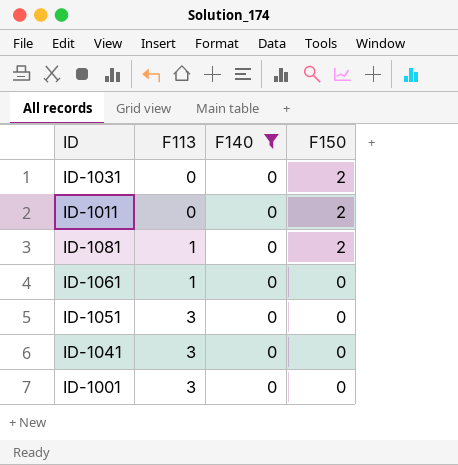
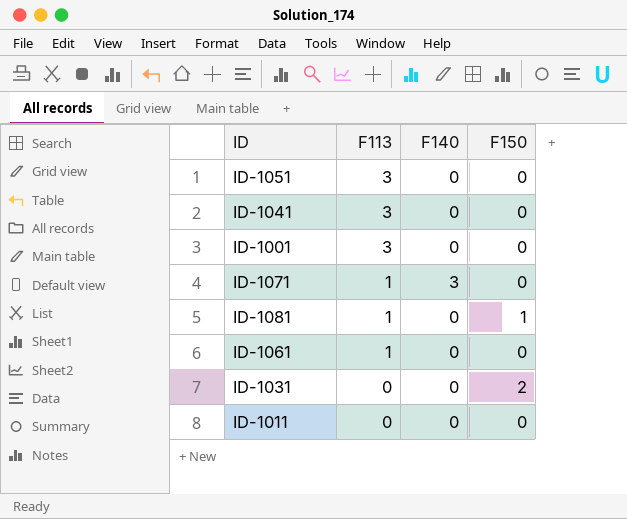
filter: F140 = 0 -> none
row order: F113 ascending -> F113 descending
ID-1081 | F150: 2 -> 1
ID-1011 | F150: 2 -> 0

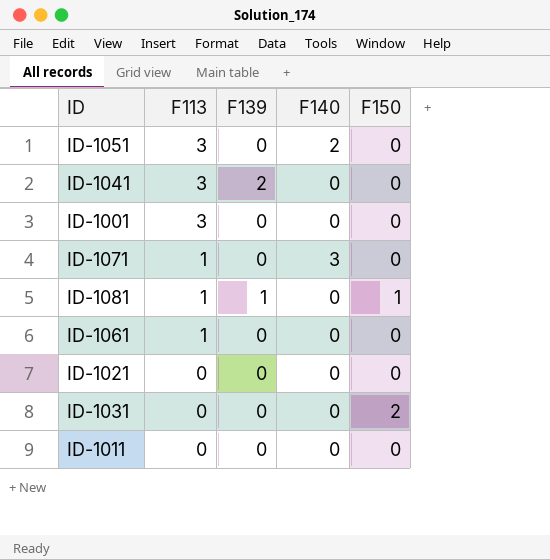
column F139 | position: none -> 3
ID-1051 | F140: 0 -> 2
row ID-1021: none -> 0 | 0 | 0 | 0

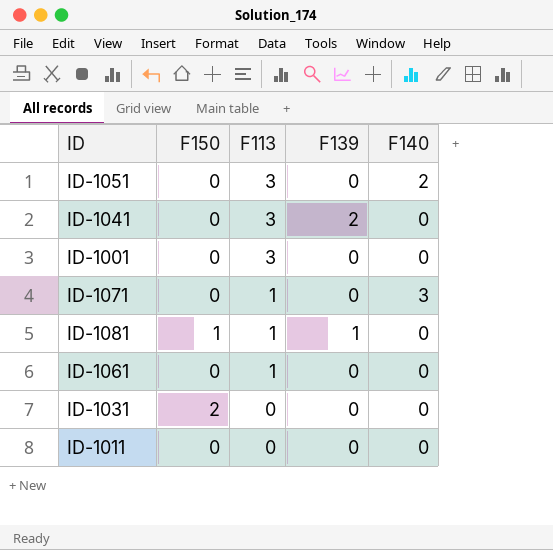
column F150 | position: 5 -> 2
row ID-1021: 0 | 0 | 0 | 0 -> none

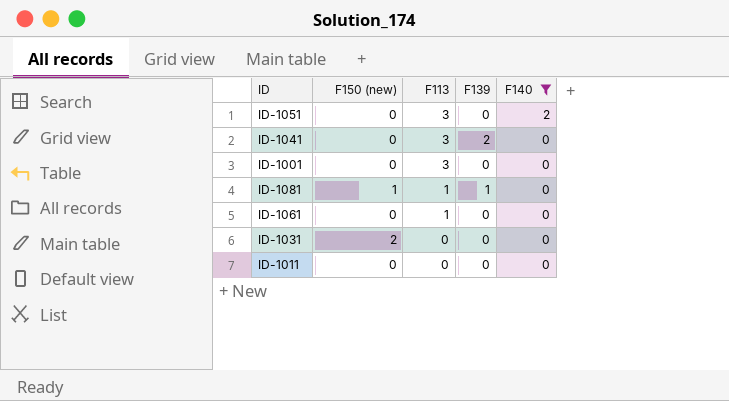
filter: none -> F140 != 3
column name: F150 -> F150 (new)

